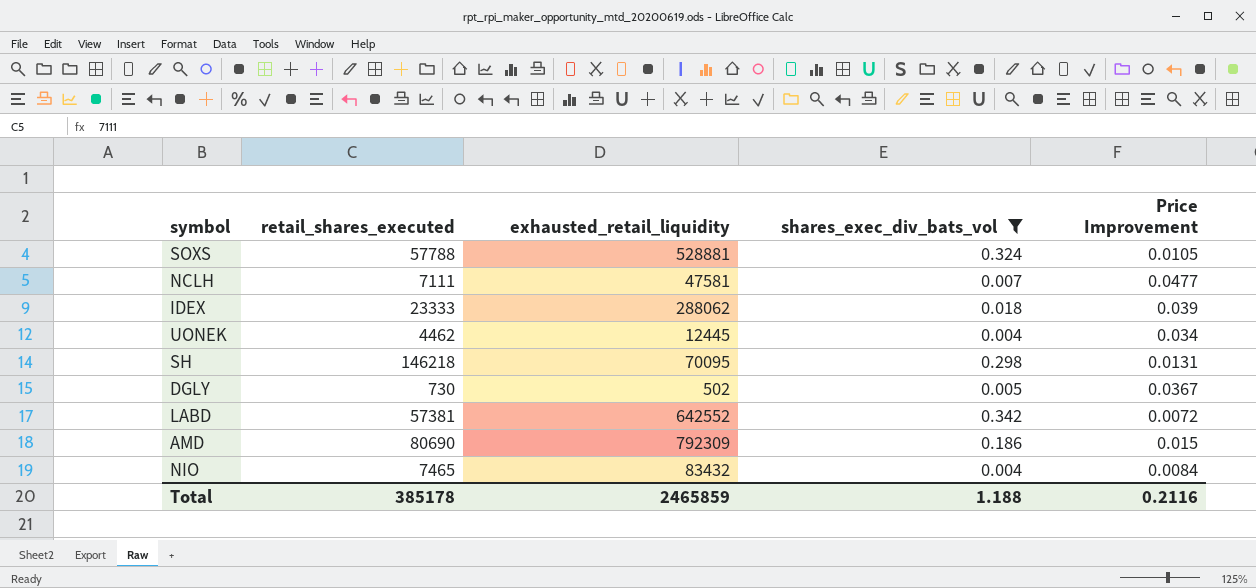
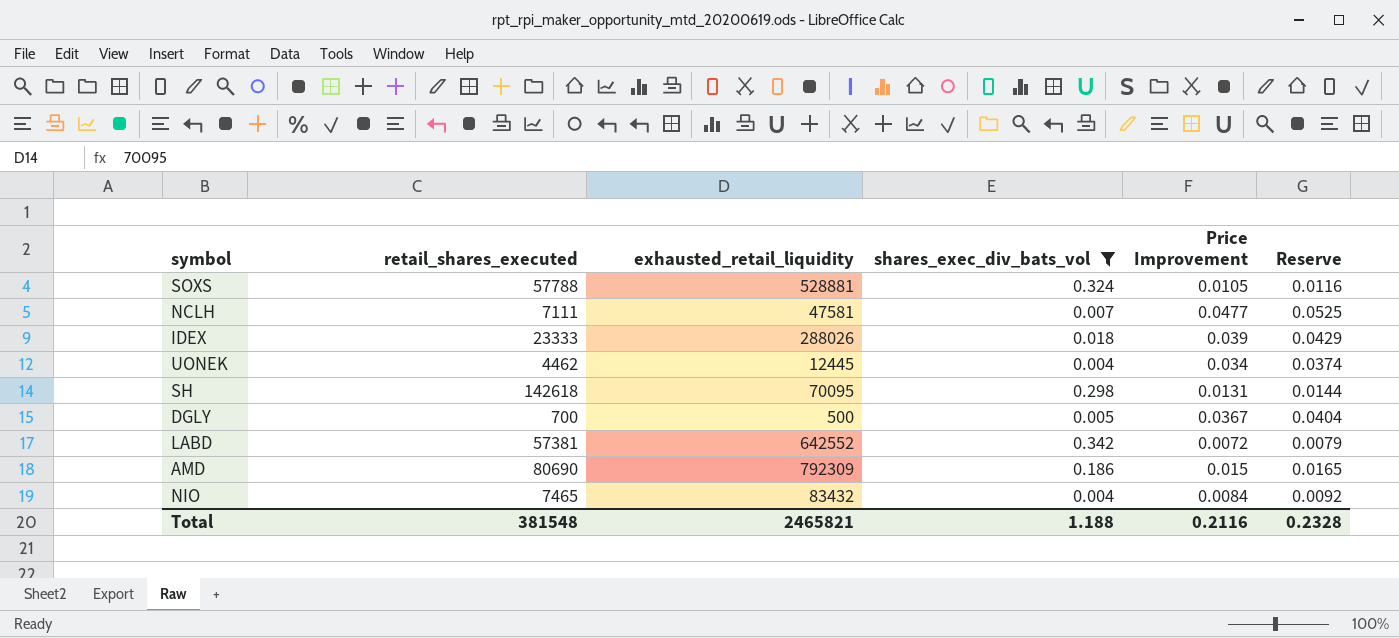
column Reserve | formula: none -> [Price Improvement] * 1.1
IDEX | exhausted_retail_liquidity: 288062 -> 288026
SH | retail_shares_executed: 146218 -> 142618
DGLY | retail_shares_executed: 730 -> 700
DGLY | exhausted_retail_liquidity: 502 -> 500
Total | retail_shares_executed: 385178 -> 381548
Total | exhausted_retail_liquidity: 2465859 -> 2465821

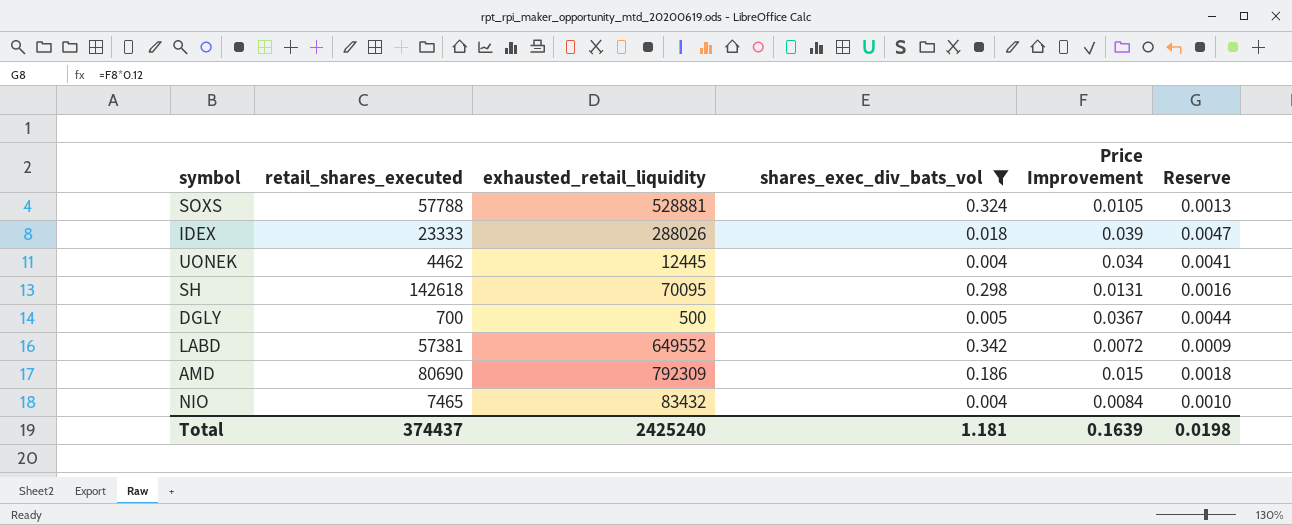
column Reserve | formula: [Price Improvement] * 1.1 -> [Price Improvement] * 0.12
row NCLH: 7111 | 47581 | 0.007 | 0.0477 | 0.0525 -> none
LABD | exhausted_retail_liquidity: 642552 -> 649552
Total | retail_shares_executed: 381548 -> 374437
Total | exhausted_retail_liquidity: 2465821 -> 2425240
Total | shares_exec_div_bats_vol: 1.188 -> 1.181
Total | Price Improvement: 0.2116 -> 0.1639
Total | Reserve: 0.2328 -> 0.0198

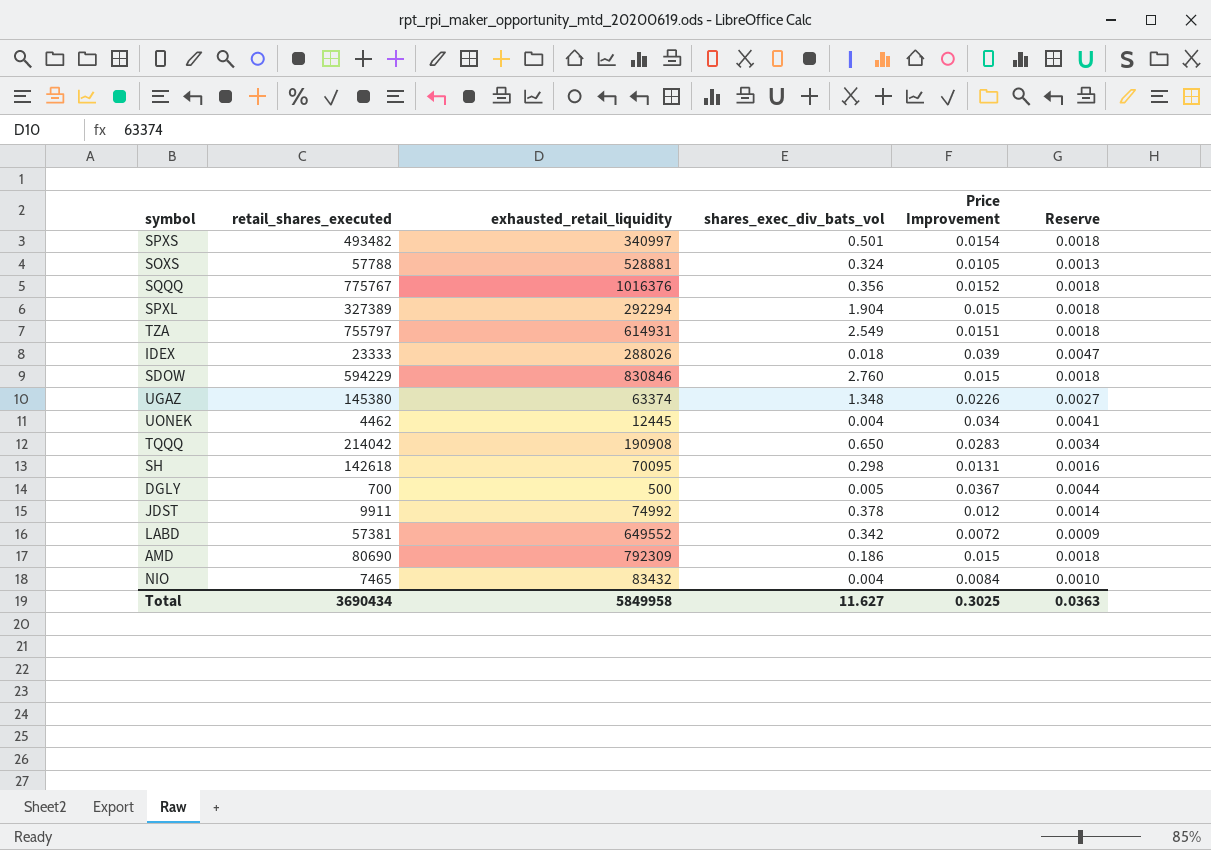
filter: shares_exec_div_bats_vol <= 0.342 -> none
Total | retail_shares_executed: 374437 -> 3690434
Total | exhausted_retail_liquidity: 2425240 -> 5849958
Total | shares_exec_div_bats_vol: 1.181 -> 11.627
Total | Price Improvement: 0.1639 -> 0.3025
Total | Reserve: 0.0198 -> 0.0363

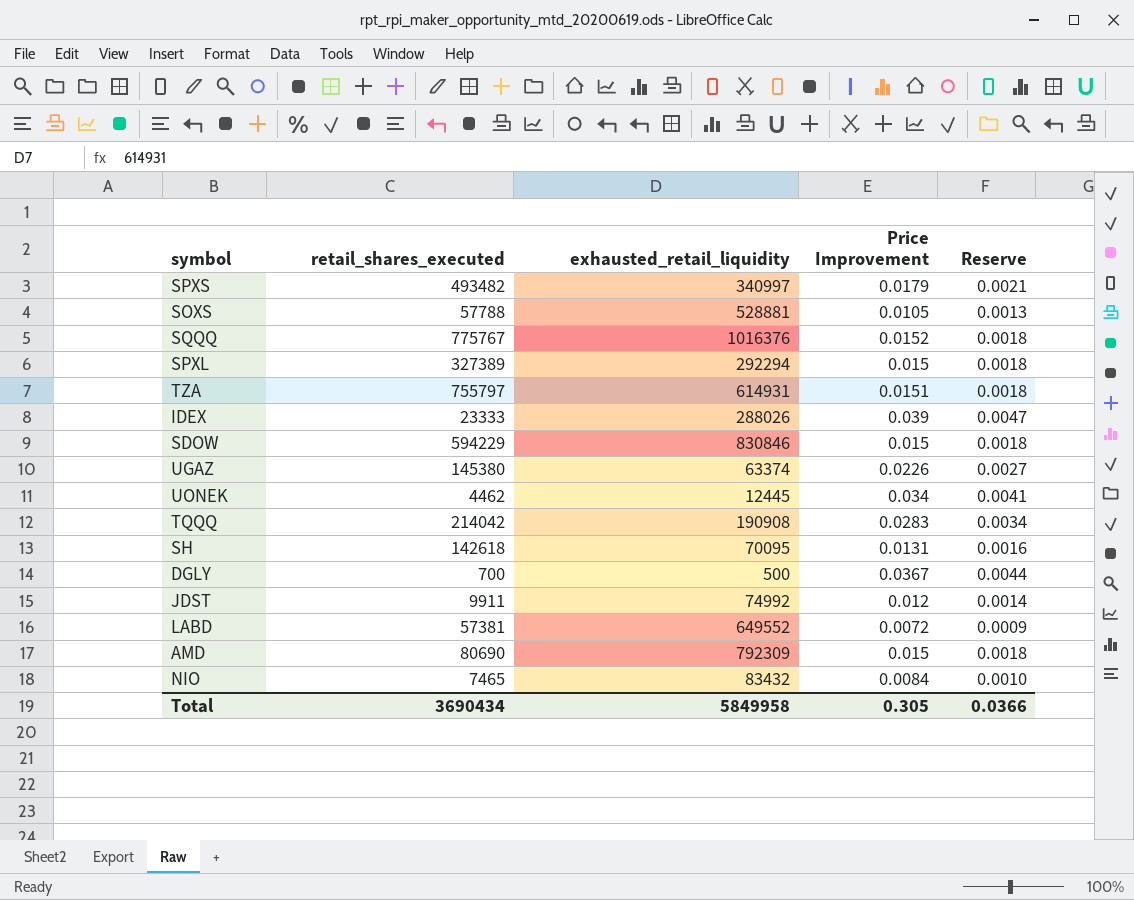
column shares_exec_div_bats_vol | position: 4 -> none
SPXS | Price Improvement: 0.0154 -> 0.0179
SPXS | Reserve: 0.0018 -> 0.0021
Total | Price Improvement: 0.3025 -> 0.305
Total | Reserve: 0.0363 -> 0.0366

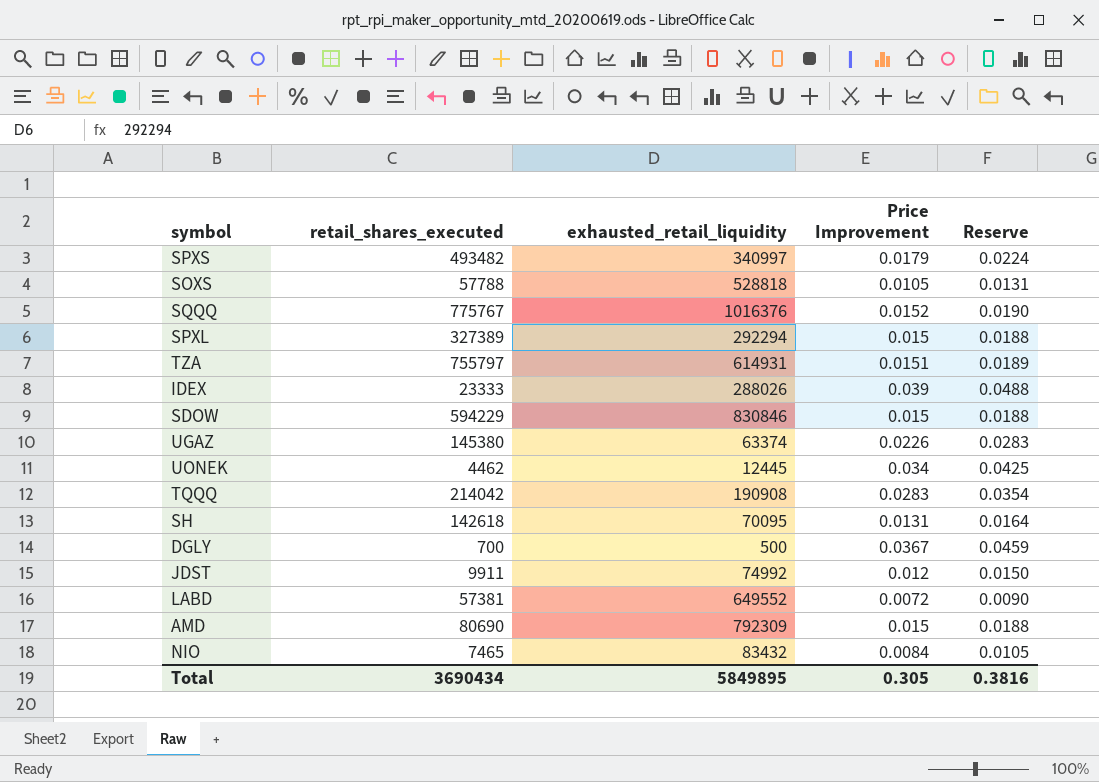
column Reserve | formula: [Price Improvement] * 0.12 -> [Price Improvement] * 1.25
SOXS | exhausted_retail_liquidity: 528881 -> 528818
Total | exhausted_retail_liquidity: 5849958 -> 5849895
Total | Reserve: 0.0366 -> 0.3816

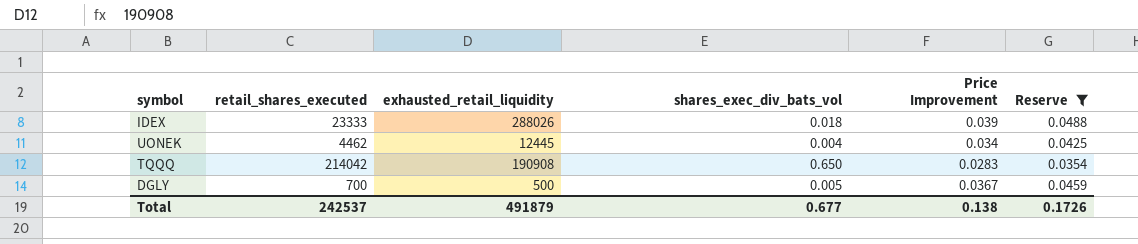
filter: none -> Reserve >= 0.0354
column shares_exec_div_bats_vol | position: none -> 4
Total | retail_shares_executed: 3690434 -> 242537
Total | exhausted_retail_liquidity: 5849895 -> 491879
Total | Price Improvement: 0.305 -> 0.138
Total | Reserve: 0.3816 -> 0.1726

